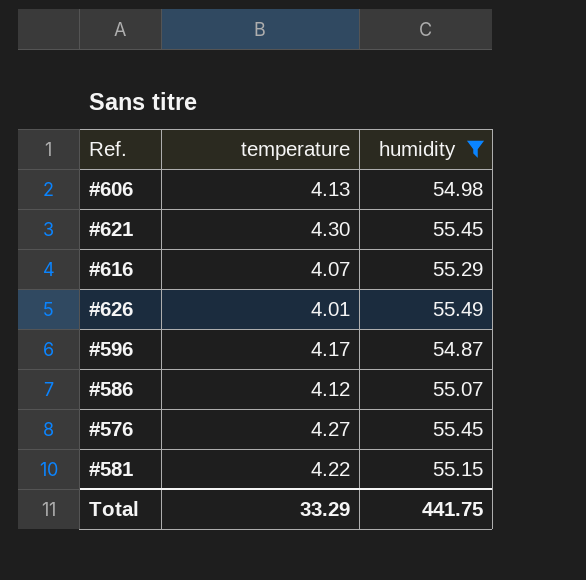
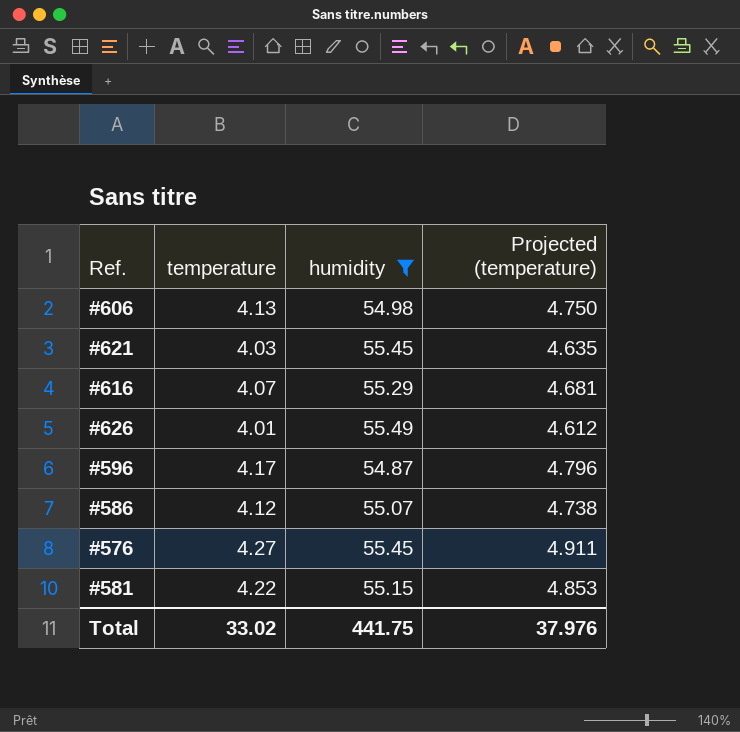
column Projected (temperature) | formula: none -> [temperature] * 1.15
#621 | temperature: 4.30 -> 4.03
Total | temperature: 33.29 -> 33.02

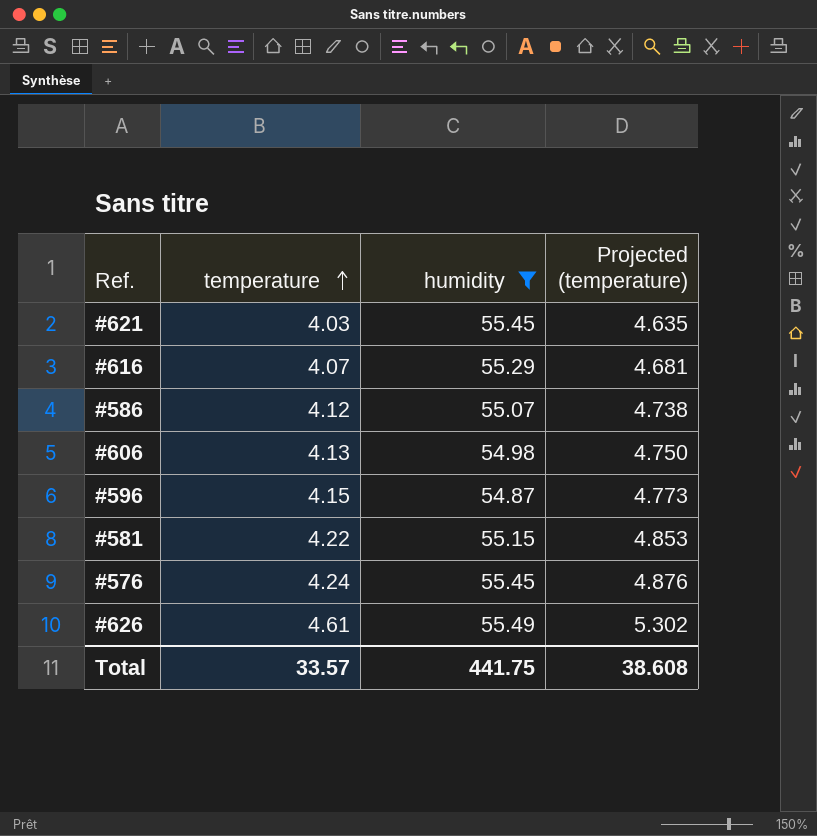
row order: none -> temperature ascending
#596 | temperature: 4.17 -> 4.15
#596 | Projected (temperature): 4.796 -> 4.773
#576 | temperature: 4.27 -> 4.24
#576 | Projected (temperature): 4.911 -> 4.876
#626 | temperature: 4.01 -> 4.61
#626 | Projected (temperature): 4.612 -> 5.302
Total | temperature: 33.02 -> 33.57
Total | Projected (temperature): 37.976 -> 38.608

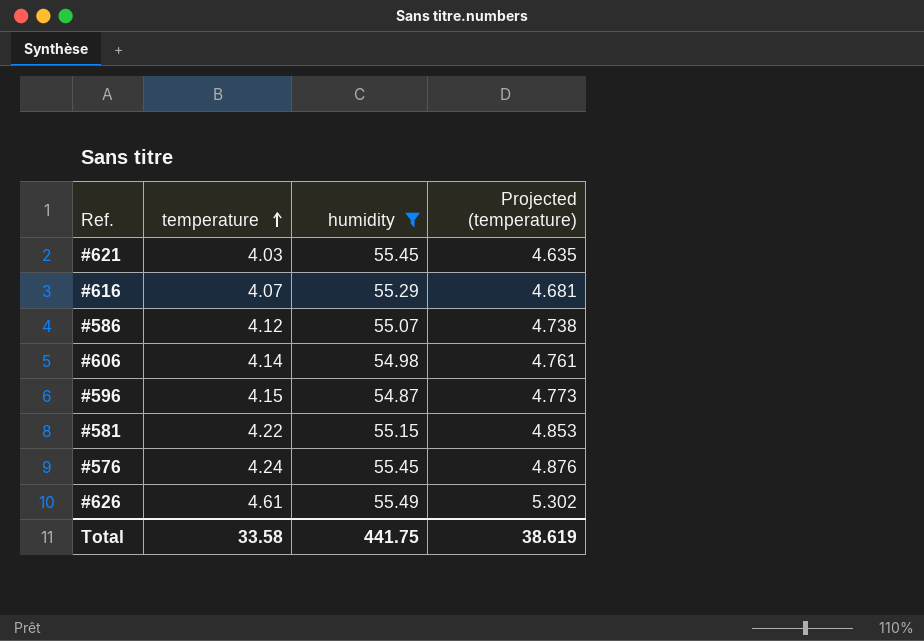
#606 | temperature: 4.13 -> 4.14
#606 | Projected (temperature): 4.750 -> 4.761
Total | temperature: 33.57 -> 33.58
Total | Projected (temperature): 38.608 -> 38.619

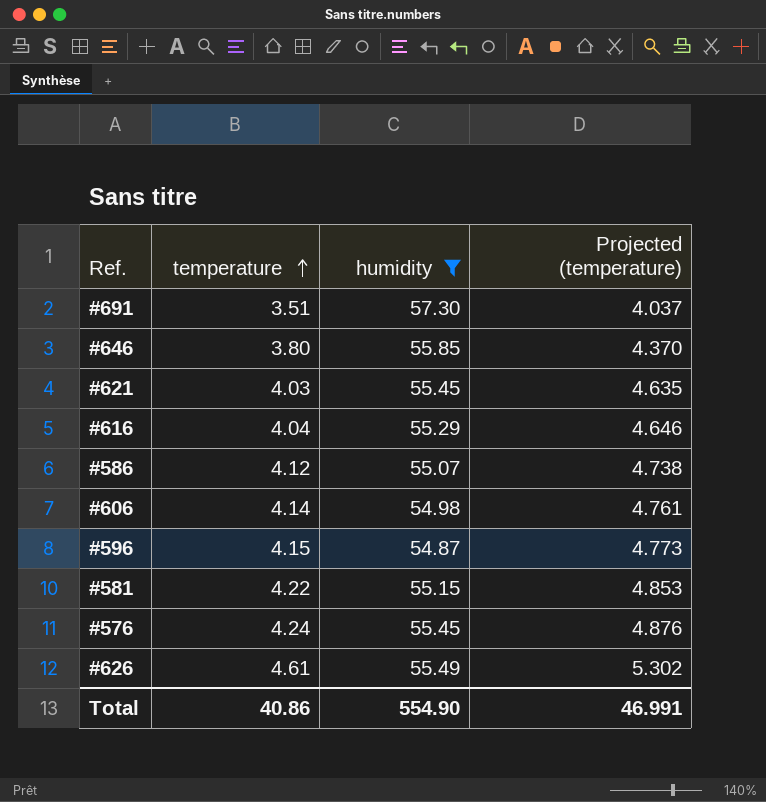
row #691: none -> 3.51 | 57.30 | 4.037
row #646: none -> 3.80 | 55.85 | 4.370
#616 | temperature: 4.07 -> 4.04
#616 | Projected (temperature): 4.681 -> 4.646
Total | temperature: 33.58 -> 40.86
Total | humidity: 441.75 -> 554.90
Total | Projected (temperature): 38.619 -> 46.991

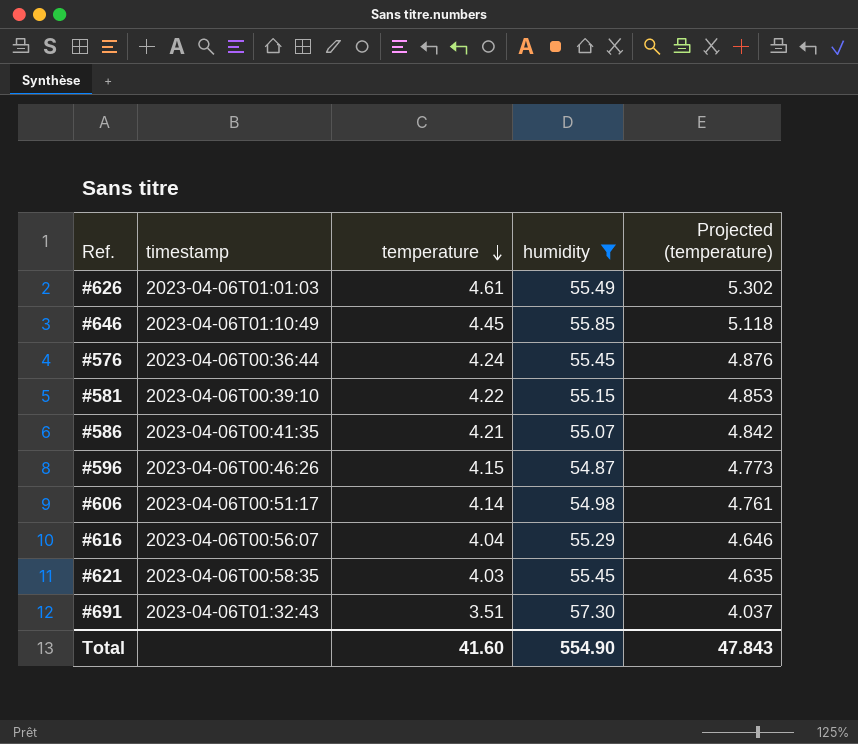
row order: temperature ascending -> temperature descending
column timestamp | position: none -> 2
#646 | temperature: 3.80 -> 4.45
#646 | Projected (temperature): 4.370 -> 5.118
#586 | temperature: 4.12 -> 4.21
#586 | Projected (temperature): 4.738 -> 4.842
Total | temperature: 40.86 -> 41.60
Total | Projected (temperature): 46.991 -> 47.843

